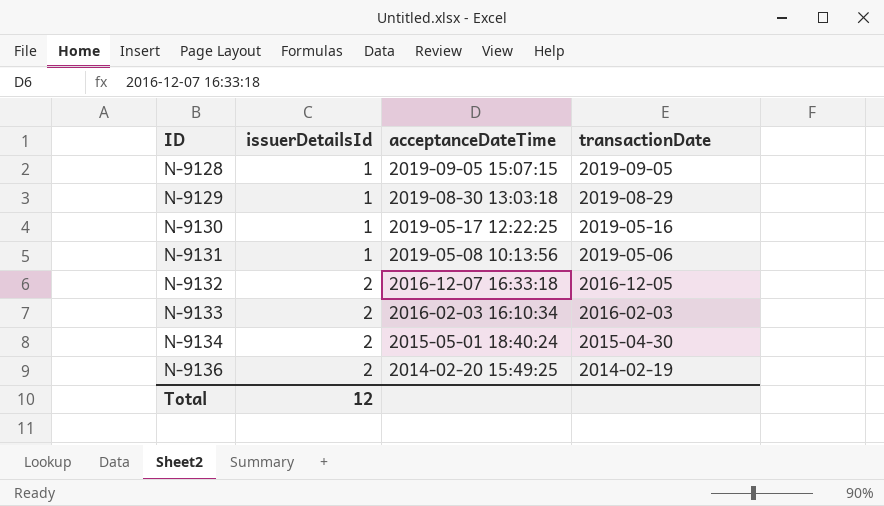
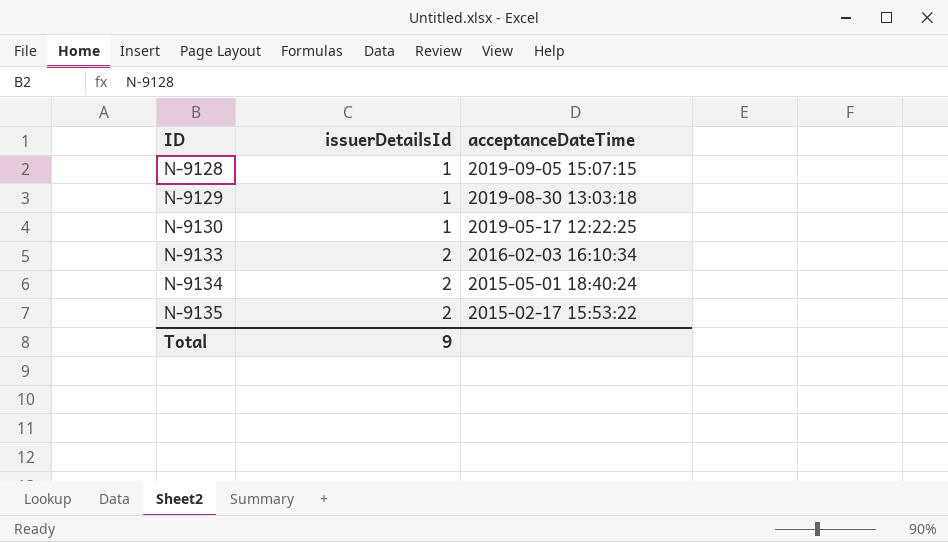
column transactionDate | position: 4 -> none
row N-9131: 1 | 2019-05-08 10:13:56 | 2019-05-06 -> none
row N-9132: 2 | 2016-12-07 16:33:18 | 2016-12-05 -> none
row N-9136: 2 | 2014-02-20 15:49:25 | 2014-02-19 -> none
row N-9135: none -> 2 | 2015-02-17 15:53:22
Total | issuerDetailsId: 12 -> 9

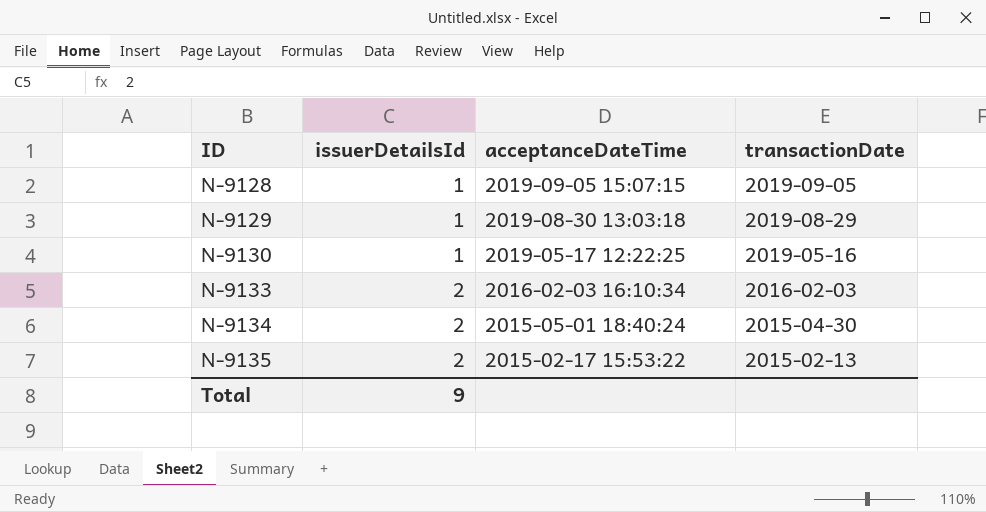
column transactionDate | position: none -> 4

